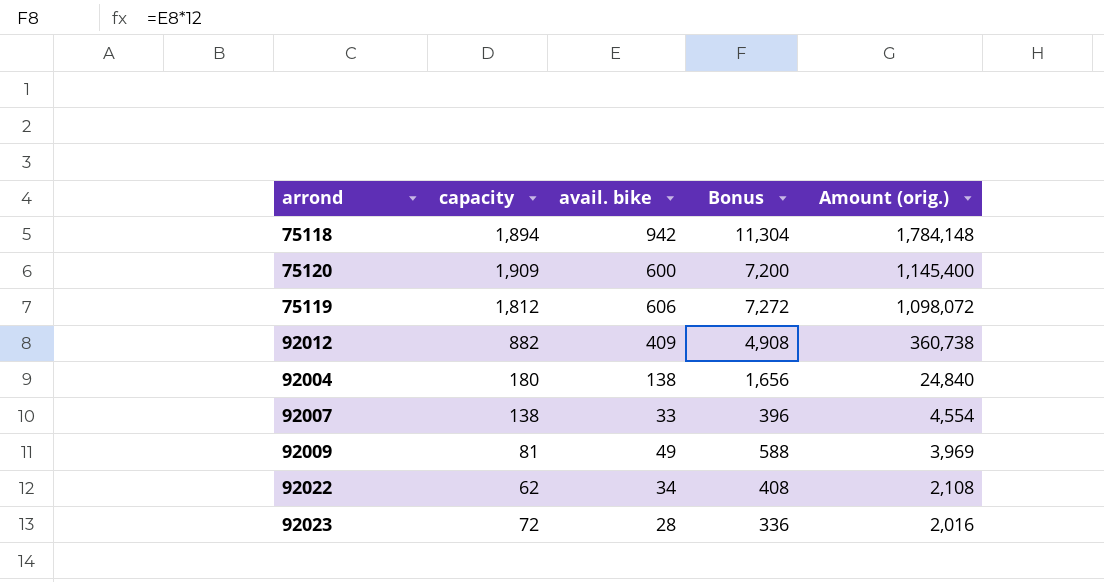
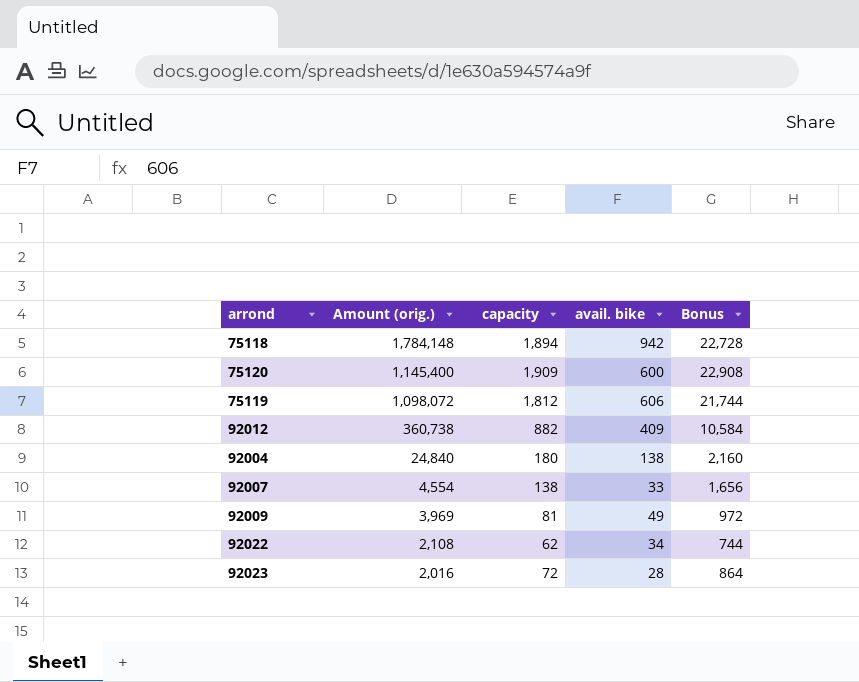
column Amount (orig.) | position: 5 -> 2
column Bonus | formula: [avail. bike] * 12 -> [capacity] * 12

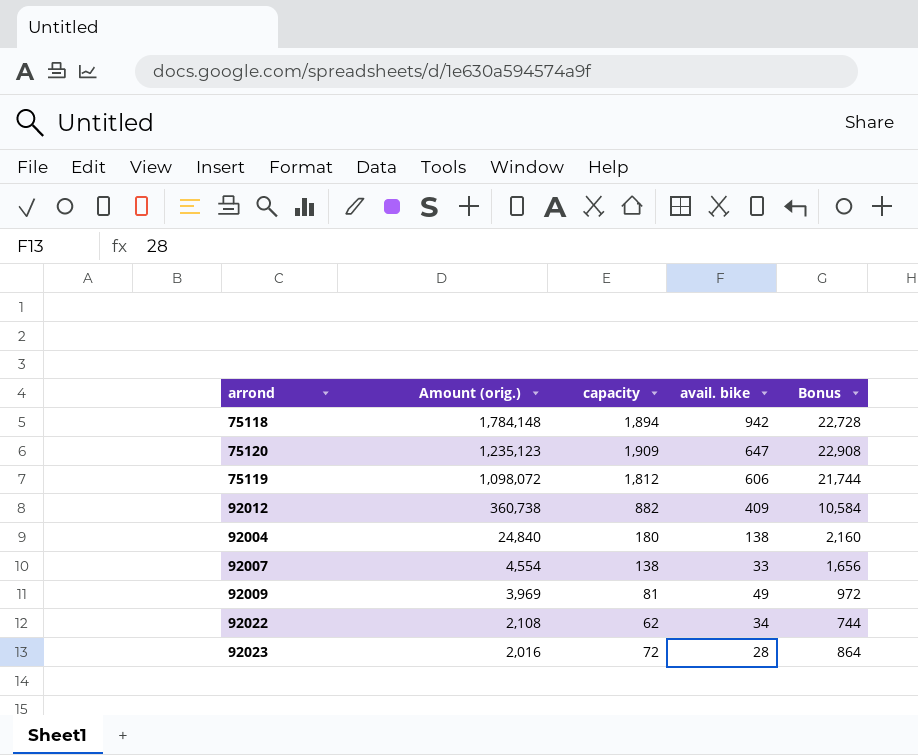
75120 | Amount (orig.): 1,145,400 -> 1,235,123
75120 | avail. bike: 600 -> 647

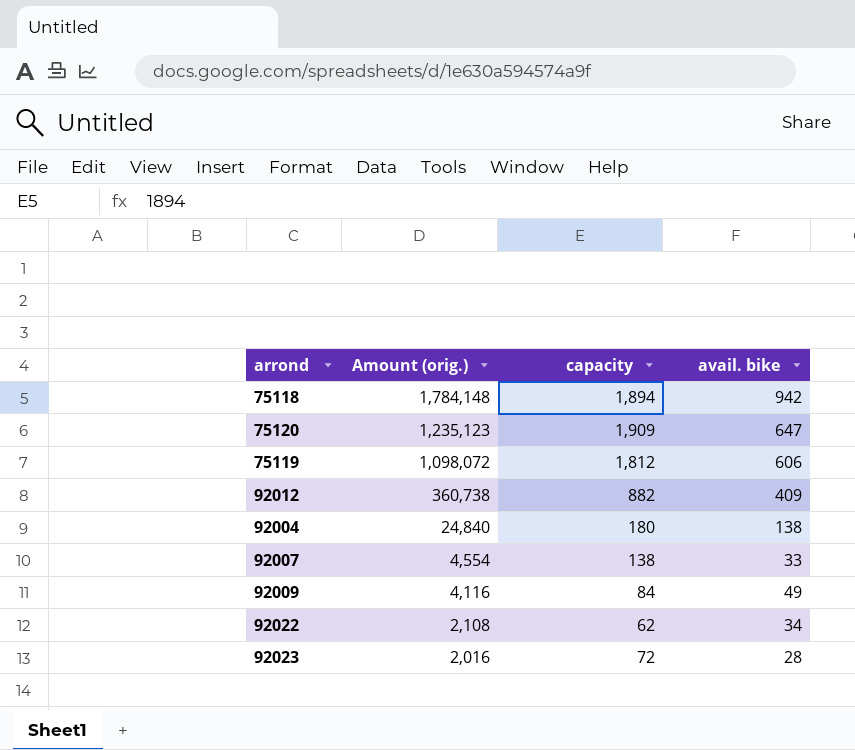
column Bonus | formula: [capacity] * 12 -> none
92009 | Amount (orig.): 3,969 -> 4,116
92009 | capacity: 81 -> 84

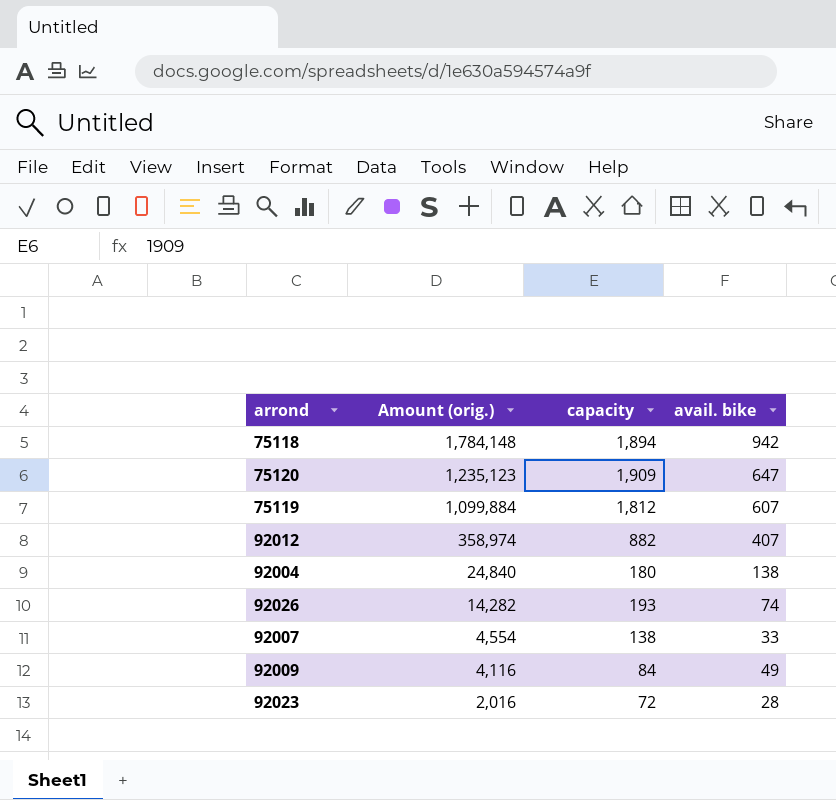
row 92022: 2,108 | 62 | 34 -> none
75119 | Amount (orig.): 1,098,072 -> 1,099,884
75119 | avail. bike: 606 -> 607
92012 | Amount (orig.): 360,738 -> 358,974
92012 | avail. bike: 409 -> 407
row 92026: none -> 14,282 | 193 | 74

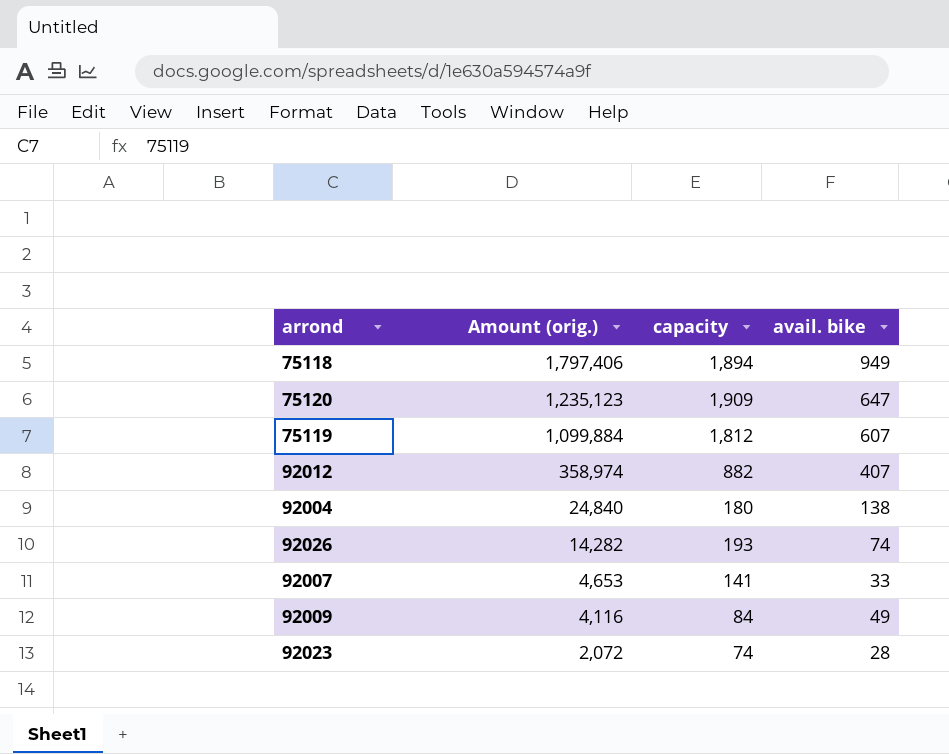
75118 | Amount (orig.): 1,784,148 -> 1,797,406
75118 | avail. bike: 942 -> 949
92007 | Amount (orig.): 4,554 -> 4,653
92007 | capacity: 138 -> 141
92023 | Amount (orig.): 2,016 -> 2,072
92023 | capacity: 72 -> 74

